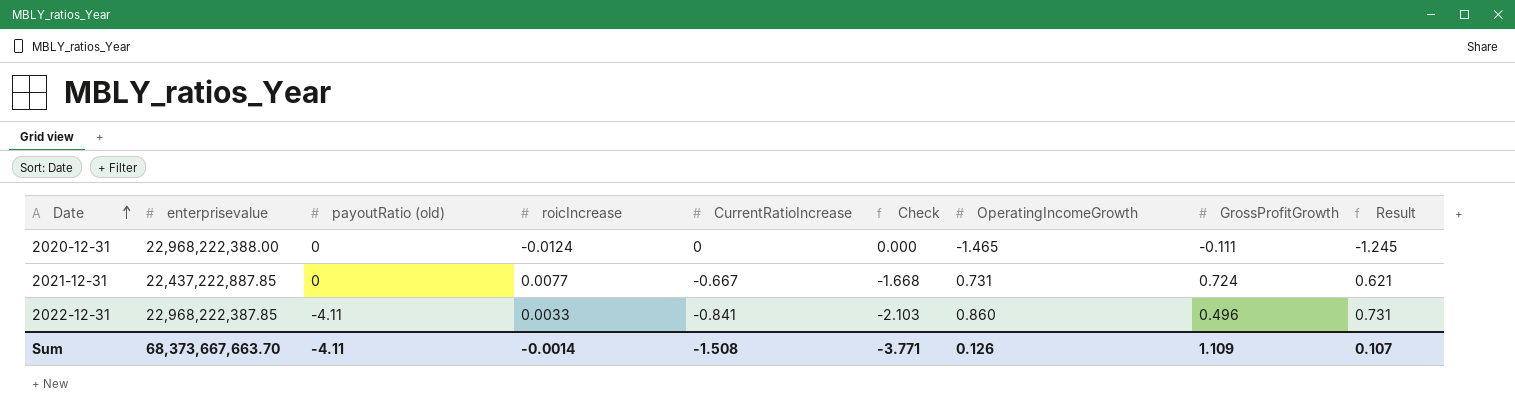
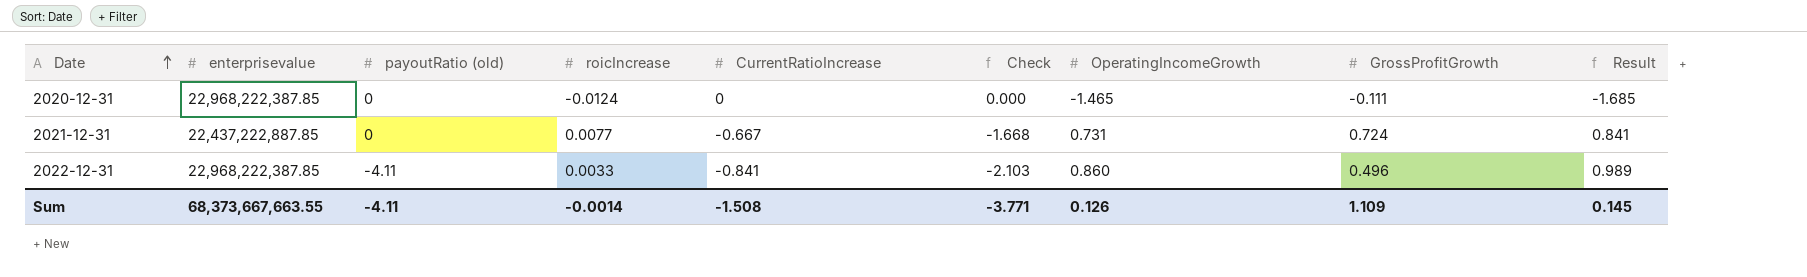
column Result | formula: [OperatingIncomeGrowth] * 0.85 -> [OperatingIncomeGrowth] * 1.15
2020-12-31 | enterprisevalue: 22,968,222,388.00 -> 22,968,222,387.85
Sum | enterprisevalue: 68,373,667,663.70 -> 68,373,667,663.55
Sum | Result: 0.107 -> 0.145

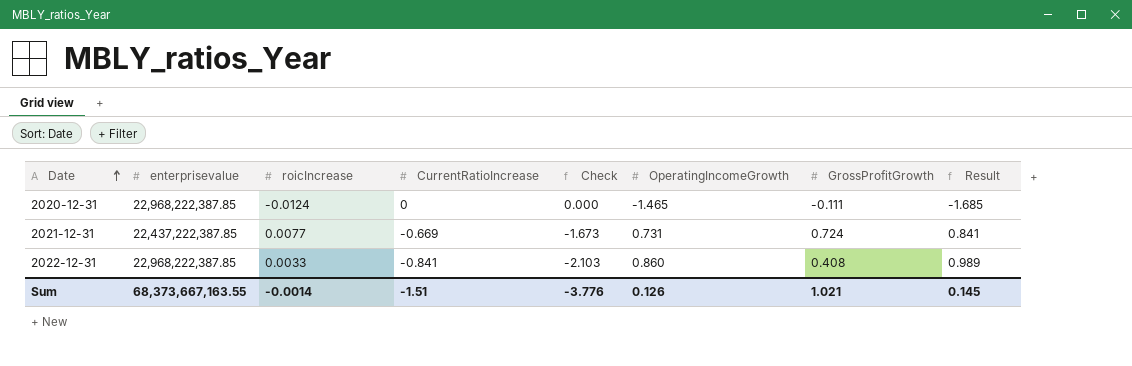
column payoutRatio (old) | position: 3 -> none
2021-12-31 | enterprisevalue: 22,437,222,887.85 -> 22,437,222,387.85
2021-12-31 | CurrentRatioIncrease: -0.667 -> -0.669
2021-12-31 | Check: -1.668 -> -1.673
2022-12-31 | GrossProfitGrowth: 0.496 -> 0.408
Sum | enterprisevalue: 68,373,667,663.55 -> 68,373,667,163.55
Sum | CurrentRatioIncrease: -1.508 -> -1.51
Sum | Check: -3.771 -> -3.776
Sum | GrossProfitGrowth: 1.109 -> 1.021

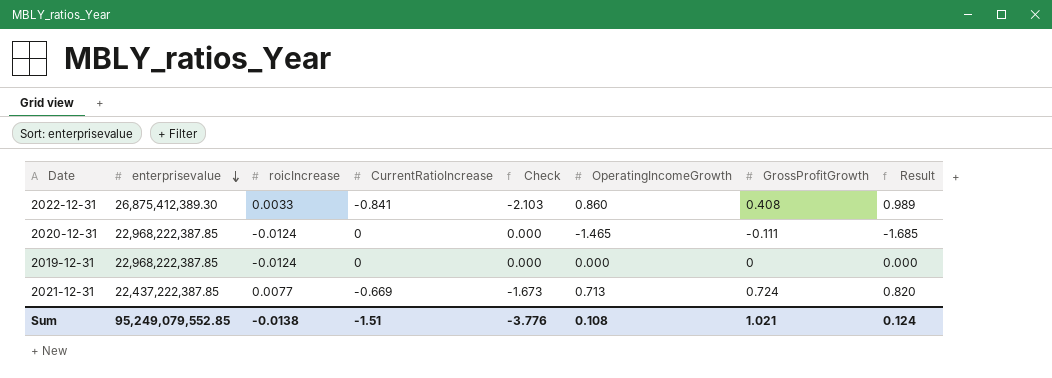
row order: Date ascending -> enterprisevalue descending
2022-12-31 | enterprisevalue: 22,968,222,387.85 -> 26,875,412,389.30
row 2019-12-31: none -> 22,968,222,387.85 | -0.0124 | 0 | 0.000 | 0.000 | 0 | 0.000
2021-12-31 | OperatingIncomeGrowth: 0.731 -> 0.713
2021-12-31 | Result: 0.841 -> 0.820
Sum | enterprisevalue: 68,373,667,163.55 -> 95,249,079,552.85
Sum | roicIncrease: -0.0014 -> -0.0138
Sum | OperatingIncomeGrowth: 0.126 -> 0.108
Sum | Result: 0.145 -> 0.124

